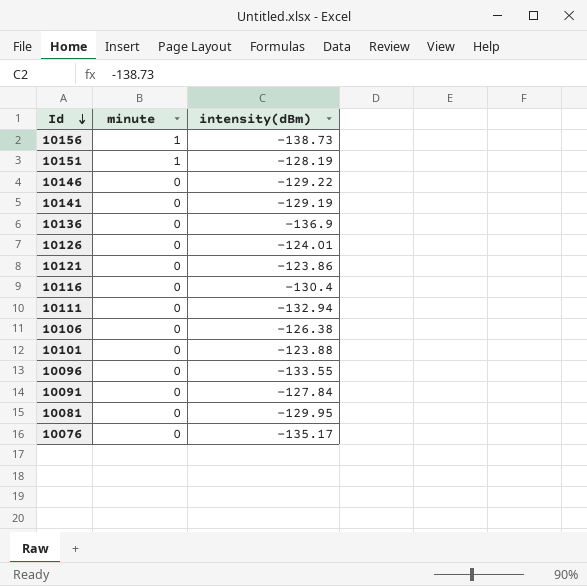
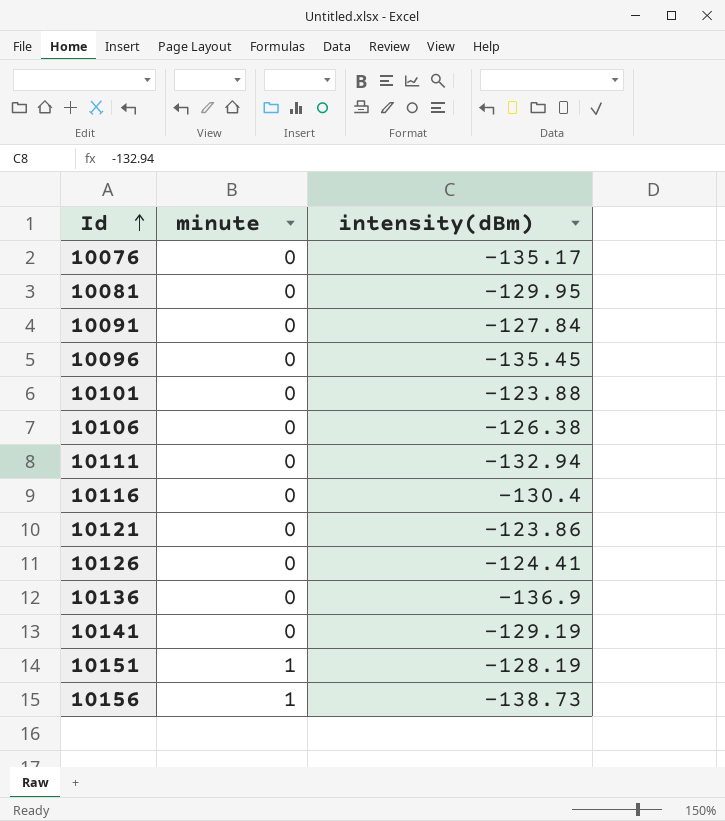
row order: Id descending -> Id ascending
row 10146: 0 | -129.22 -> none
10096 | intensity(dBm): -133.55 -> -135.45
10126 | intensity(dBm): -124.01 -> -124.41

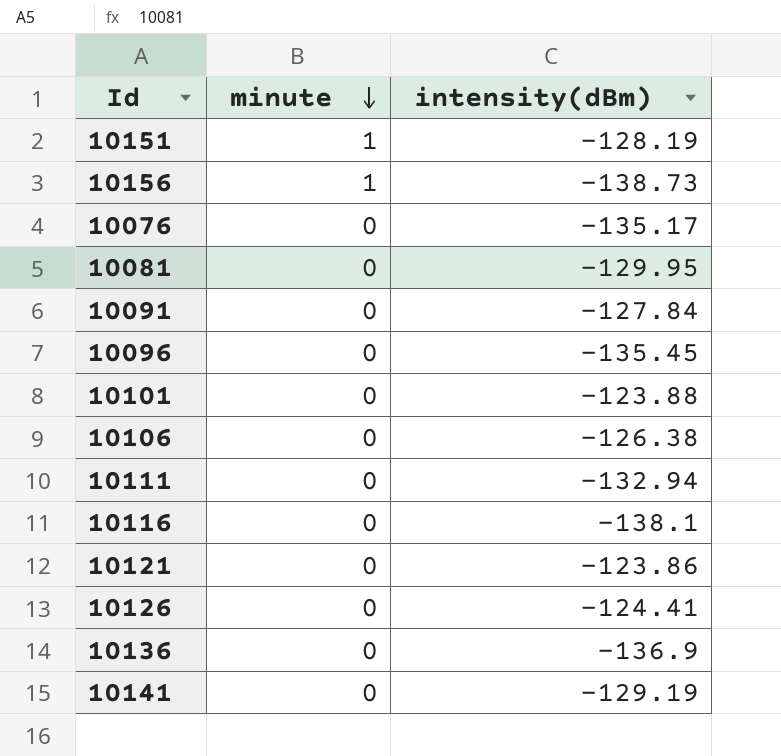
row order: Id ascending -> minute descending
10116 | intensity(dBm): -130.4 -> -138.1

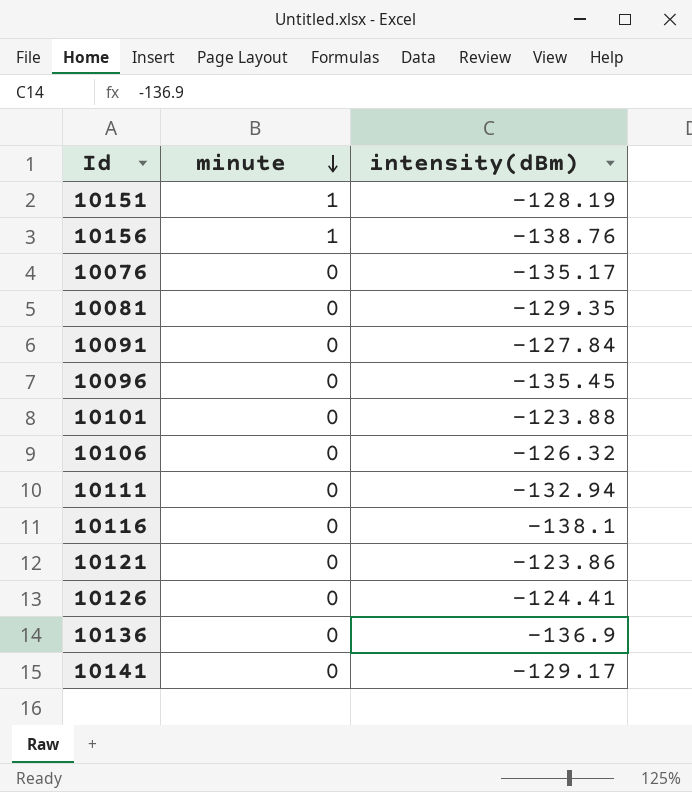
10156 | intensity(dBm): -138.73 -> -138.76
10081 | intensity(dBm): -129.95 -> -129.35
10106 | intensity(dBm): -126.38 -> -126.32
10141 | intensity(dBm): -129.19 -> -129.17

